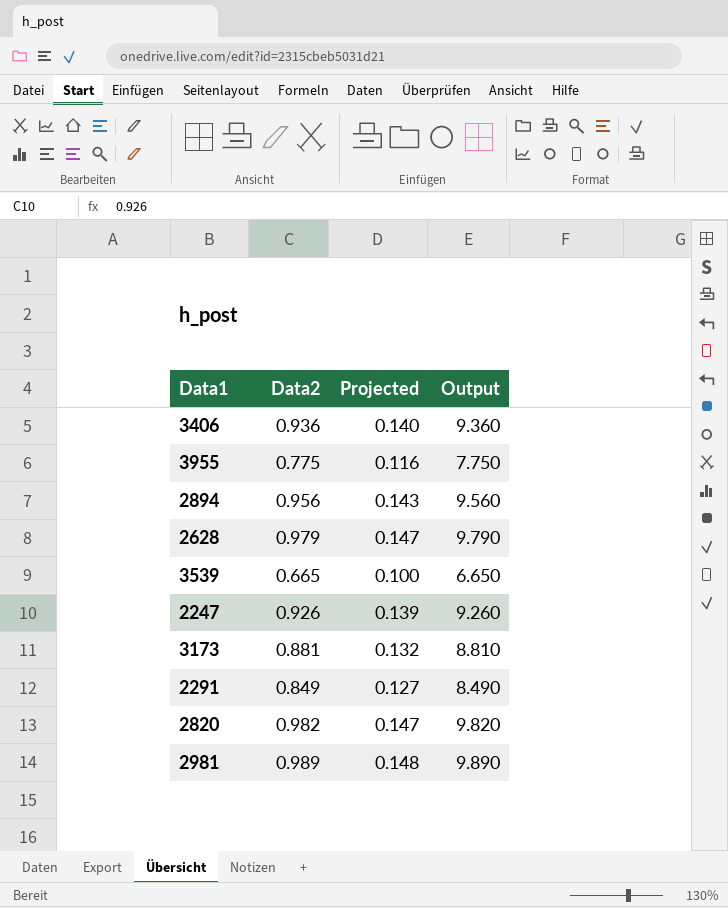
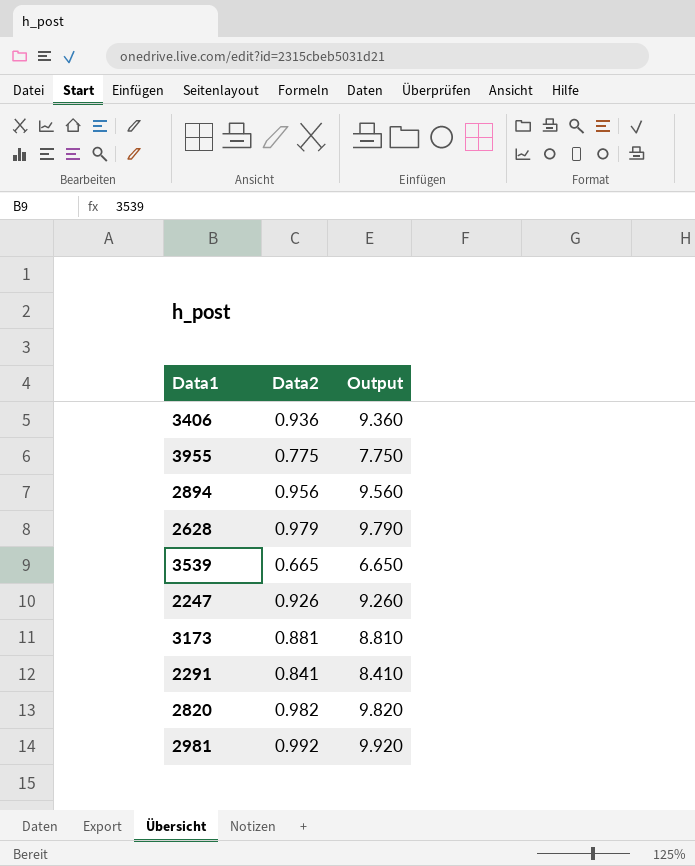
column Projected | formula: [Data2] * 0.15 -> none
2291 | Data2: 0.849 -> 0.841
2291 | Output: 8.490 -> 8.410
2981 | Data2: 0.989 -> 0.992
2981 | Output: 9.890 -> 9.920

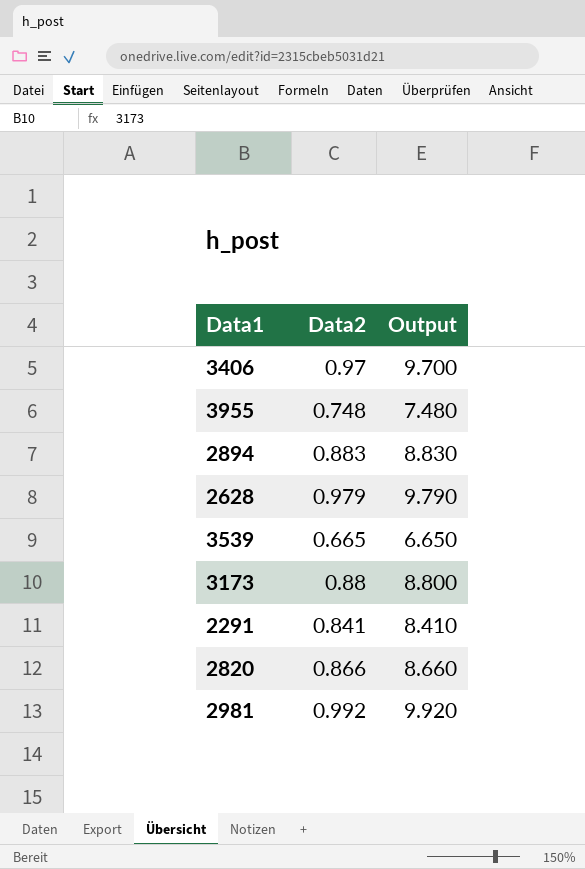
row 2247: 0.926 | 9.260 -> none
3406 | Data2: 0.936 -> 0.97
3406 | Output: 9.360 -> 9.700
3955 | Data2: 0.775 -> 0.748
3955 | Output: 7.750 -> 7.480
2894 | Data2: 0.956 -> 0.883
2894 | Output: 9.560 -> 8.830
3173 | Data2: 0.881 -> 0.88
3173 | Output: 8.810 -> 8.800
2820 | Data2: 0.982 -> 0.866
2820 | Output: 9.820 -> 8.660

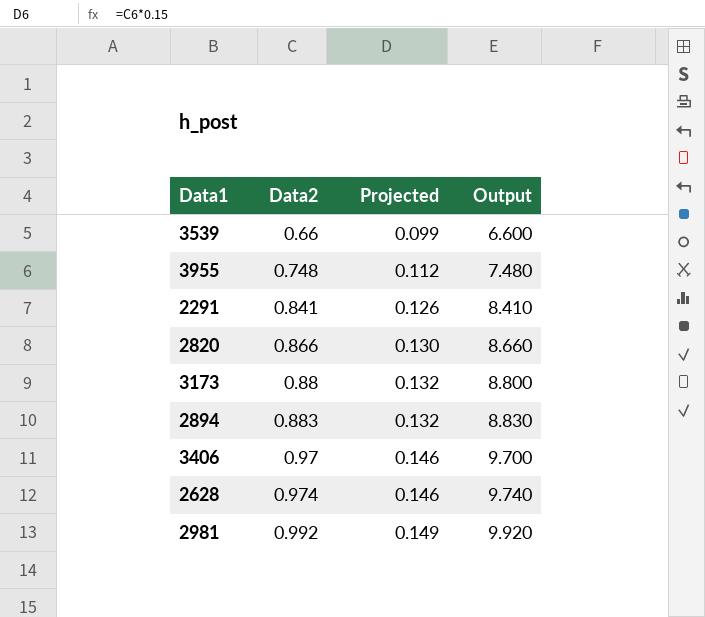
row order: none -> Data2 ascending
column Projected | formula: none -> [Data2] * 0.15
3539 | Data2: 0.665 -> 0.66
3539 | Output: 6.650 -> 6.600
2628 | Data2: 0.979 -> 0.974
2628 | Output: 9.790 -> 9.740

